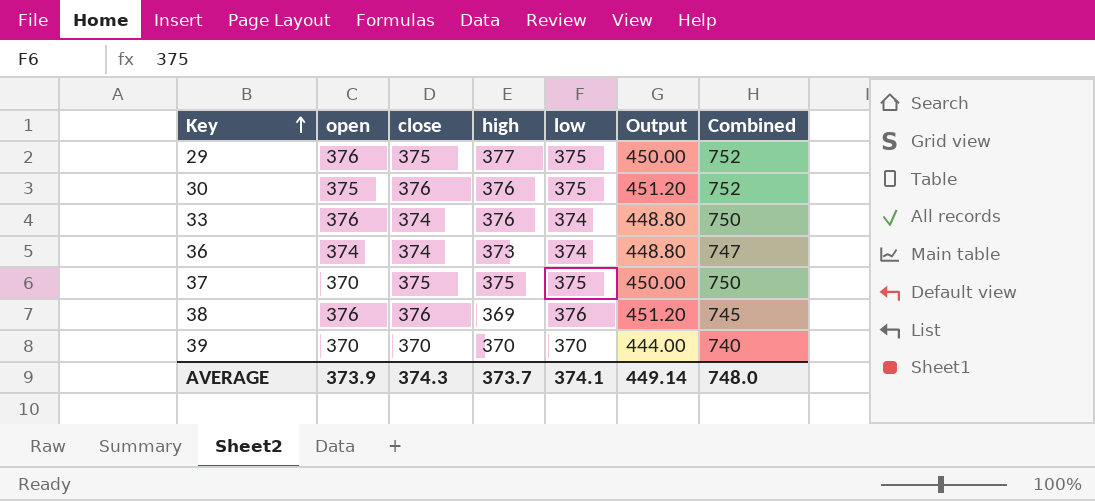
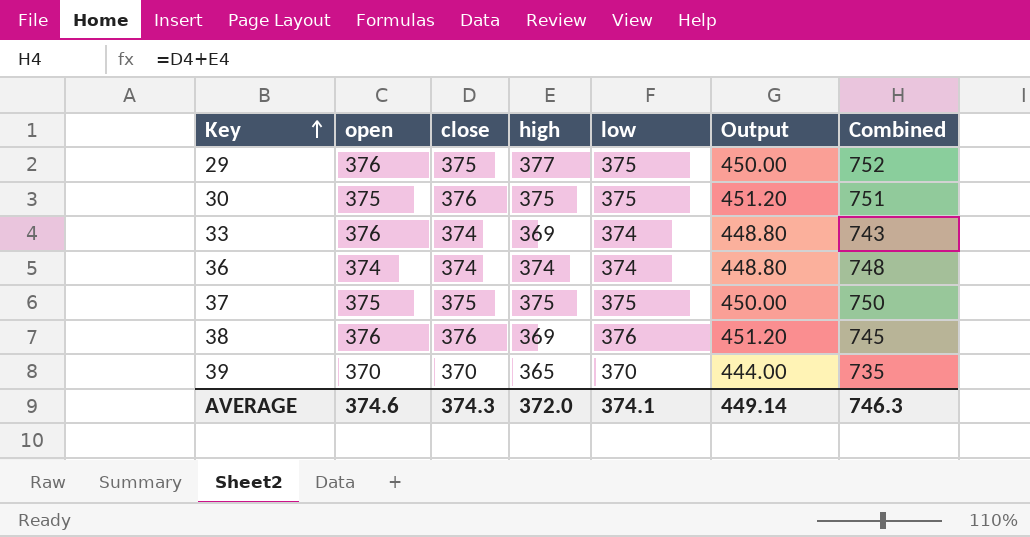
30 | high: 376 -> 375
30 | Combined: 752 -> 751
33 | high: 376 -> 369
33 | Combined: 750 -> 743
36 | high: 373 -> 374
36 | Combined: 747 -> 748
37 | open: 370 -> 375
39 | high: 370 -> 365
39 | Combined: 740 -> 735
AVERAGE | open: 373.9 -> 374.6
AVERAGE | high: 373.7 -> 372.0
AVERAGE | Combined: 748.0 -> 746.3

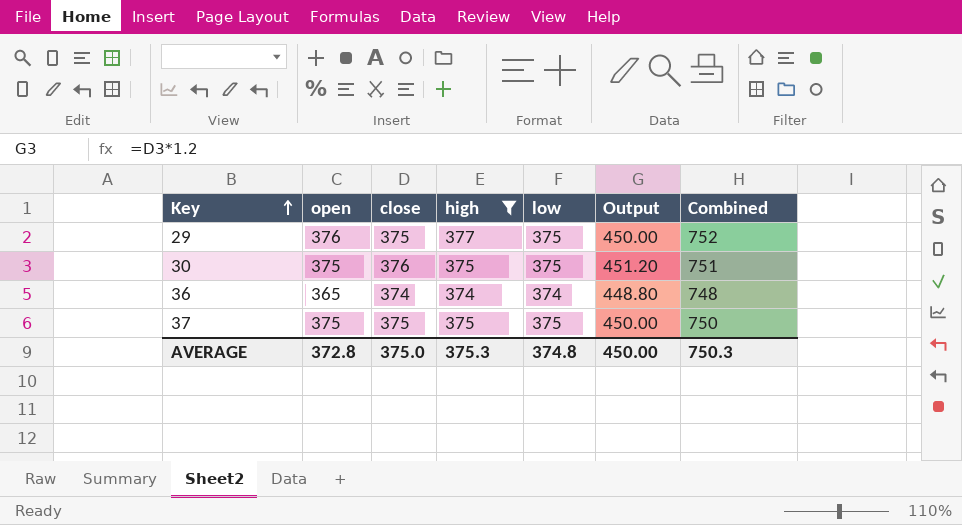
filter: none -> high >= 374
36 | open: 374 -> 365
AVERAGE | open: 374.6 -> 372.8
AVERAGE | close: 374.3 -> 375.0
AVERAGE | high: 372.0 -> 375.3
AVERAGE | low: 374.1 -> 374.8
AVERAGE | Output: 449.14 -> 450.00
AVERAGE | Combined: 746.3 -> 750.3

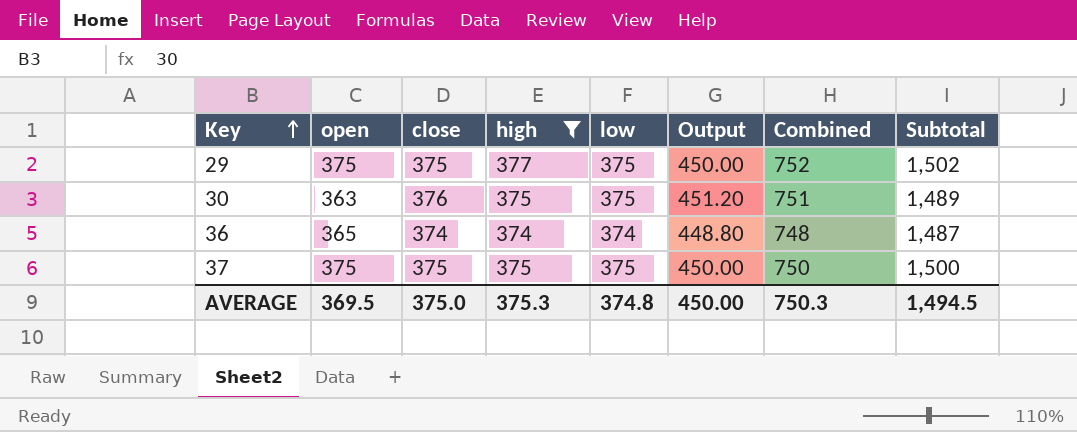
column Subtotal | formula: none -> [open] + [close] + [high] + [low]
29 | open: 376 -> 375
30 | open: 375 -> 363
AVERAGE | open: 372.8 -> 369.5

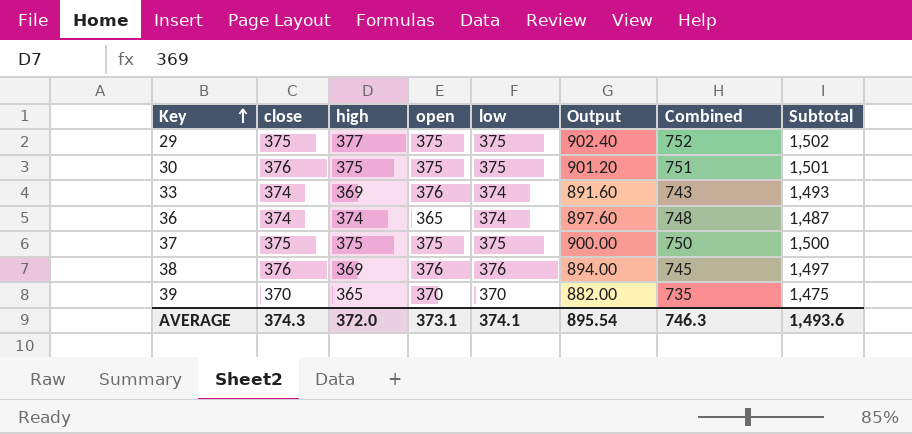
filter: high >= 374 -> none
column open | position: 2 -> 4
column Output | formula: [close] * 1.2 -> [Combined] * 1.2
30 | open: 363 -> 375
30 | Subtotal: 1,489 -> 1,501
AVERAGE | close: 375.0 -> 374.3
AVERAGE | high: 375.3 -> 372.0
AVERAGE | open: 369.5 -> 373.1
AVERAGE | low: 374.8 -> 374.1
AVERAGE | Output: 450.00 -> 895.54
AVERAGE | Combined: 750.3 -> 746.3
AVERAGE | Subtotal: 1,494.5 -> 1,493.6

